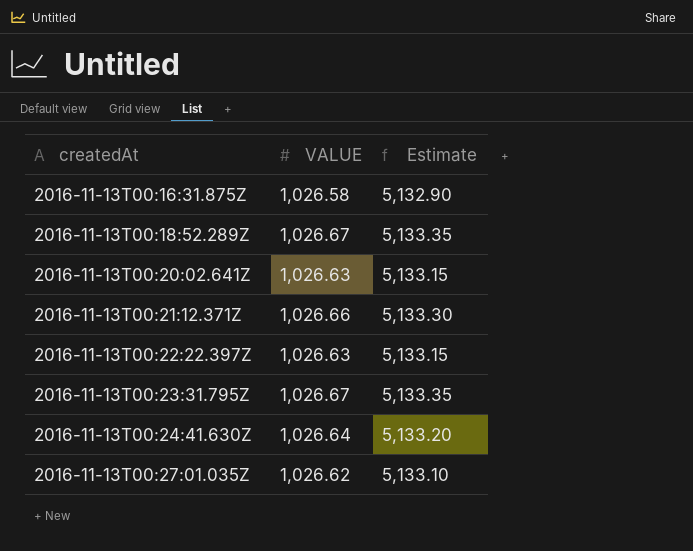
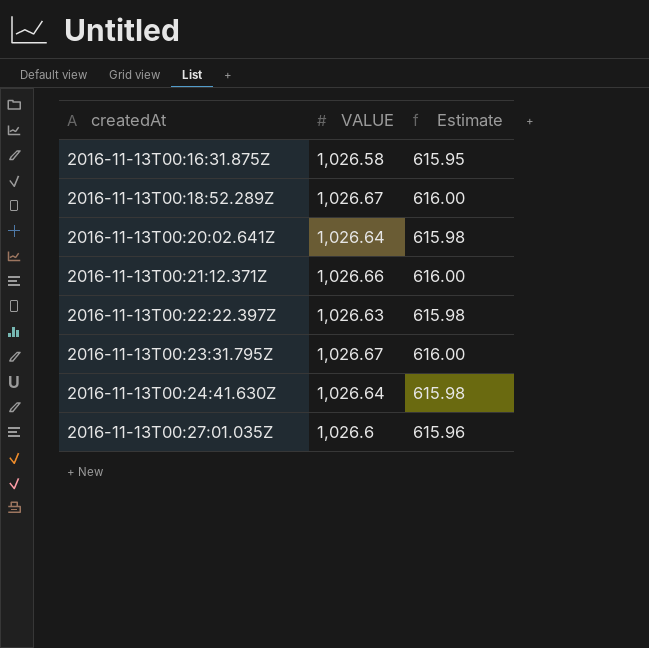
column Estimate | formula: [VALUE] * 5 -> [VALUE] * 0.6
2016-11-13T00:20:02.641Z | VALUE: 1,026.63 -> 1,026.64
2016-11-13T00:27:01.035Z | VALUE: 1,026.62 -> 1,026.6

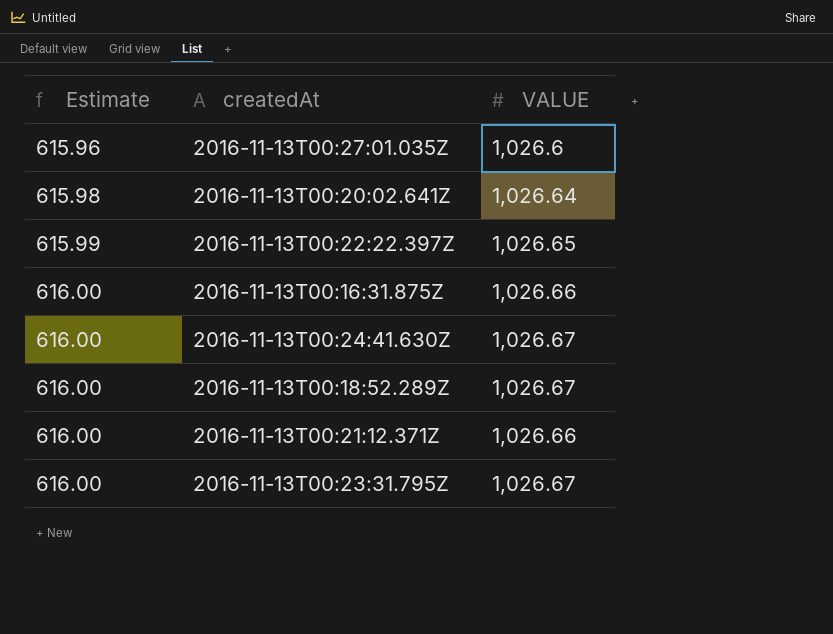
row order: createdAt ascending -> Estimate ascending
column Estimate | position: 3 -> 1
2016-11-13T00:22:22.397Z | Estimate: 615.98 -> 615.99
2016-11-13T00:22:22.397Z | VALUE: 1,026.63 -> 1,026.65
2016-11-13T00:16:31.875Z | Estimate: 615.95 -> 616.00
2016-11-13T00:16:31.875Z | VALUE: 1,026.58 -> 1,026.66
2016-11-13T00:24:41.630Z | Estimate: 615.98 -> 616.00
2016-11-13T00:24:41.630Z | VALUE: 1,026.64 -> 1,026.67

